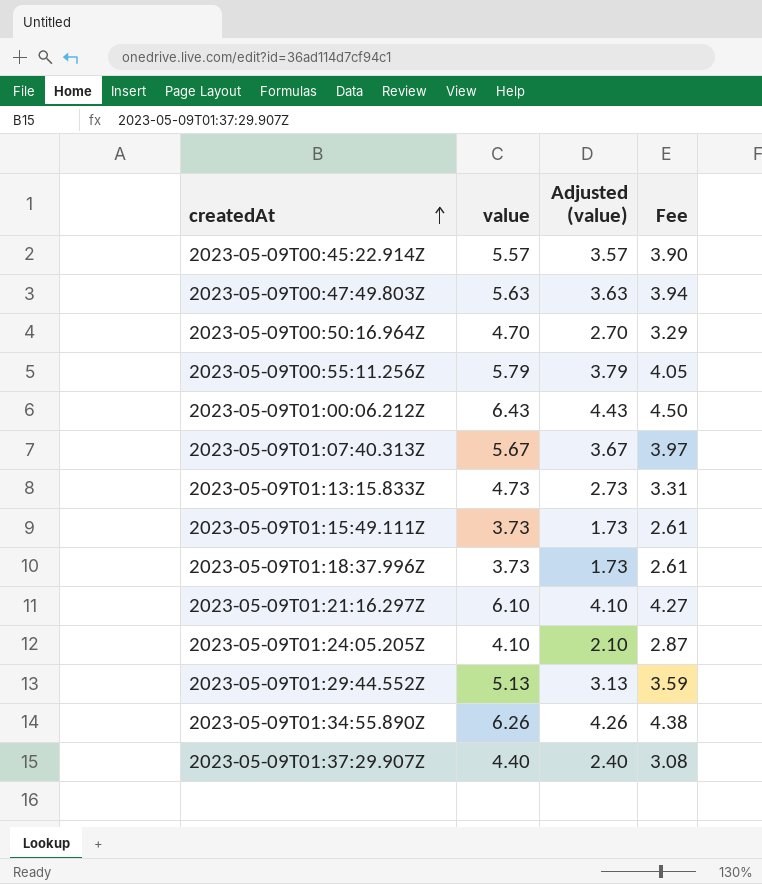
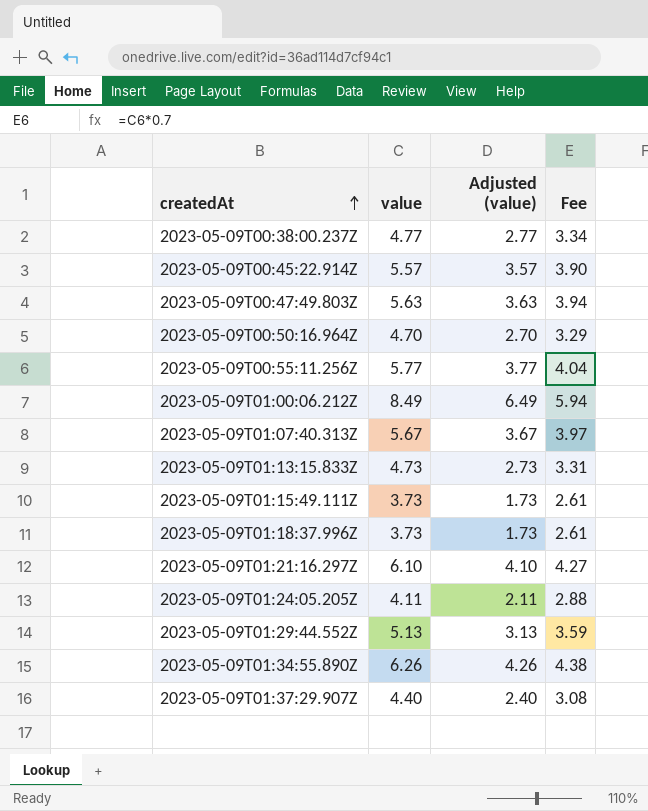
row 2023-05-09T00:38:00.237Z: none -> 4.77 | 2.77 | 3.34
2023-05-09T00:55:11.256Z | value: 5.79 -> 5.77
2023-05-09T00:55:11.256Z | Adjusted (value): 3.79 -> 3.77
2023-05-09T00:55:11.256Z | Fee: 4.05 -> 4.04
2023-05-09T01:00:06.212Z | value: 6.43 -> 8.49
2023-05-09T01:00:06.212Z | Adjusted (value): 4.43 -> 6.49
2023-05-09T01:00:06.212Z | Fee: 4.50 -> 5.94
2023-05-09T01:24:05.205Z | value: 4.10 -> 4.11
2023-05-09T01:24:05.205Z | Adjusted (value): 2.10 -> 2.11
2023-05-09T01:24:05.205Z | Fee: 2.87 -> 2.88

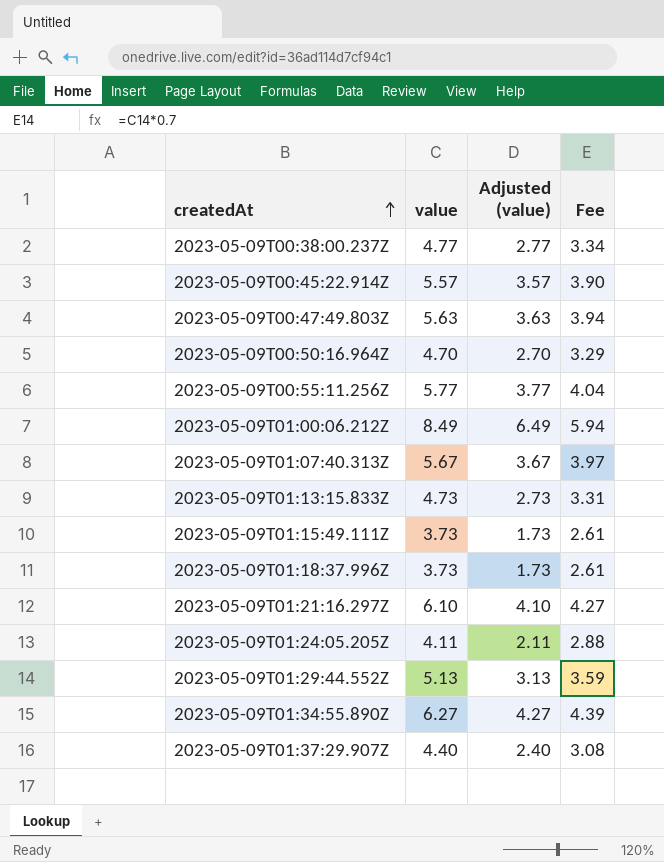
2023-05-09T01:34:55.890Z | value: 6.26 -> 6.27
2023-05-09T01:34:55.890Z | Adjusted (value): 4.26 -> 4.27
2023-05-09T01:34:55.890Z | Fee: 4.38 -> 4.39

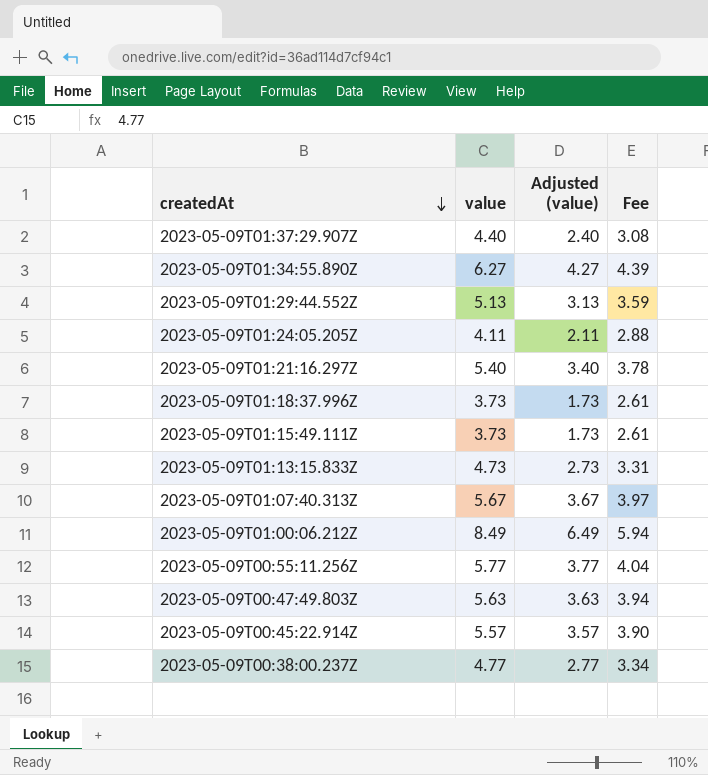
row order: createdAt ascending -> createdAt descending
row 2023-05-09T00:50:16.964Z: 4.70 | 2.70 | 3.29 -> none
2023-05-09T01:21:16.297Z | value: 6.10 -> 5.40
2023-05-09T01:21:16.297Z | Adjusted (value): 4.10 -> 3.40
2023-05-09T01:21:16.297Z | Fee: 4.27 -> 3.78

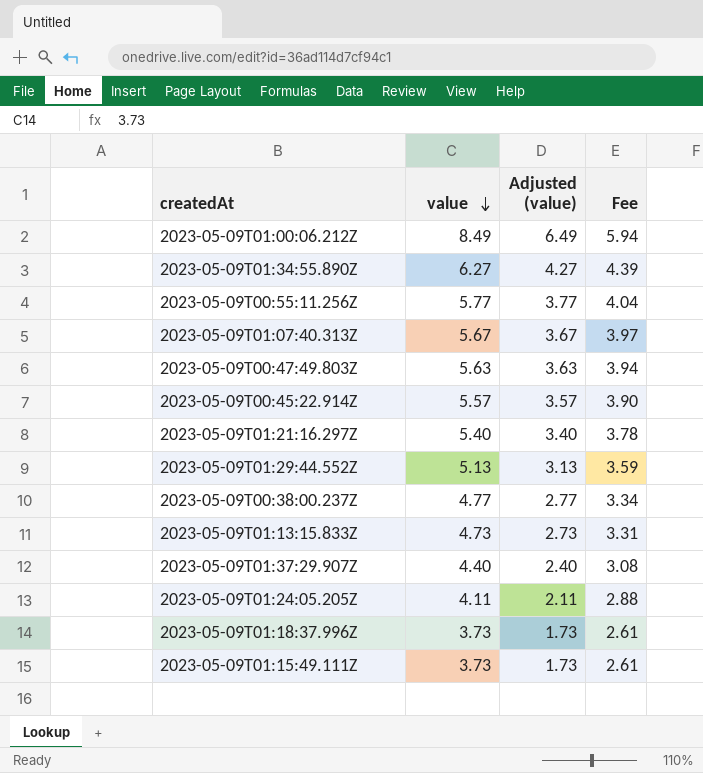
row order: createdAt descending -> value descending

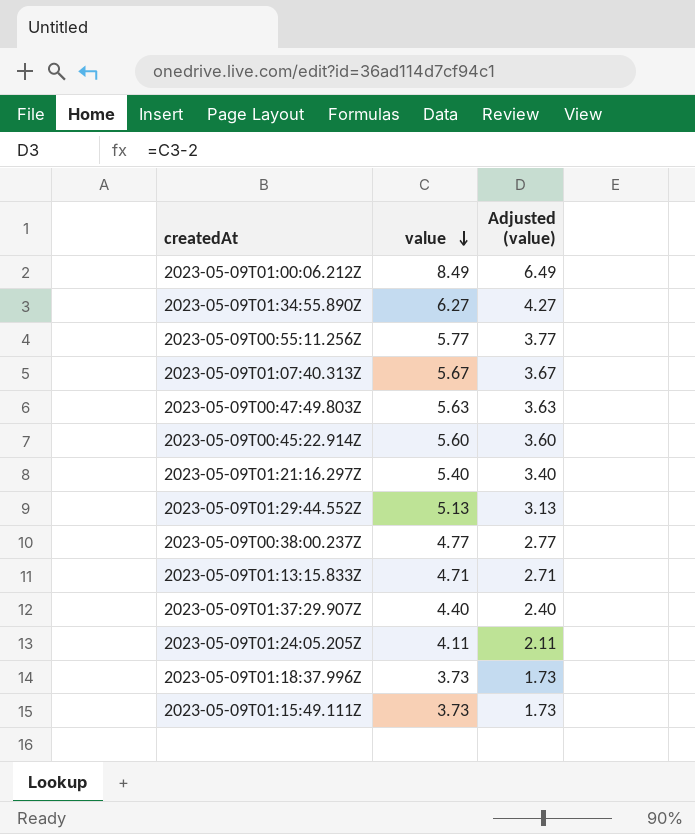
column Fee | formula: [value] * 0.7 -> none
2023-05-09T00:45:22.914Z | value: 5.57 -> 5.60
2023-05-09T00:45:22.914Z | Adjusted (value): 3.57 -> 3.60
2023-05-09T01:13:15.833Z | value: 4.73 -> 4.71
2023-05-09T01:13:15.833Z | Adjusted (value): 2.73 -> 2.71

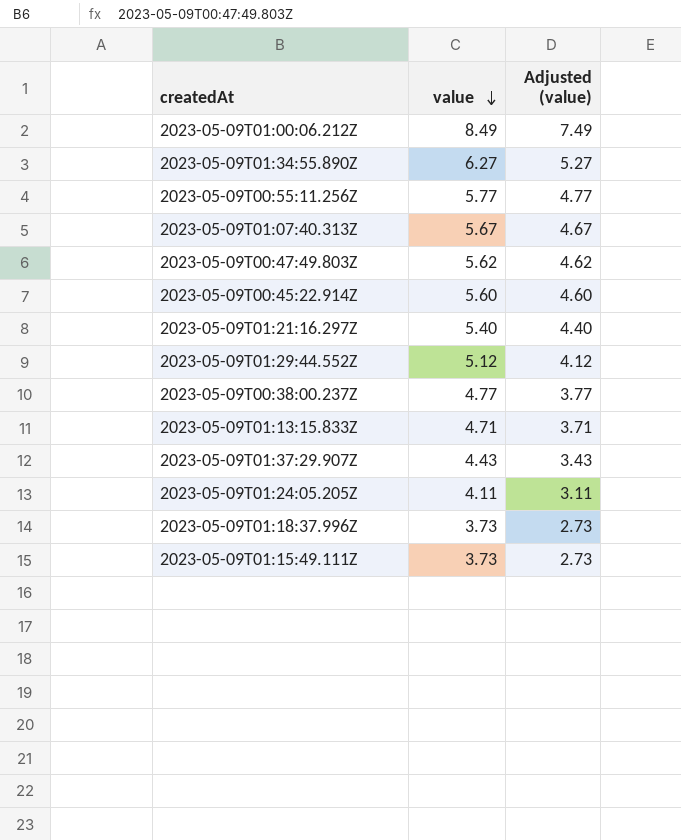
column Adjusted (value) | formula: [value] - 2 -> [value] - 1
2023-05-09T00:47:49.803Z | value: 5.63 -> 5.62
2023-05-09T01:29:44.552Z | value: 5.13 -> 5.12
2023-05-09T01:37:29.907Z | value: 4.40 -> 4.43

